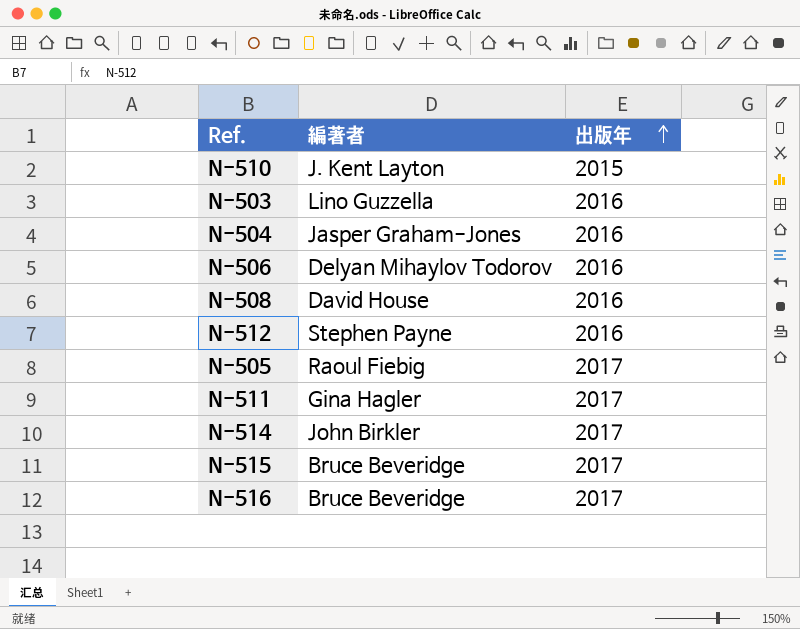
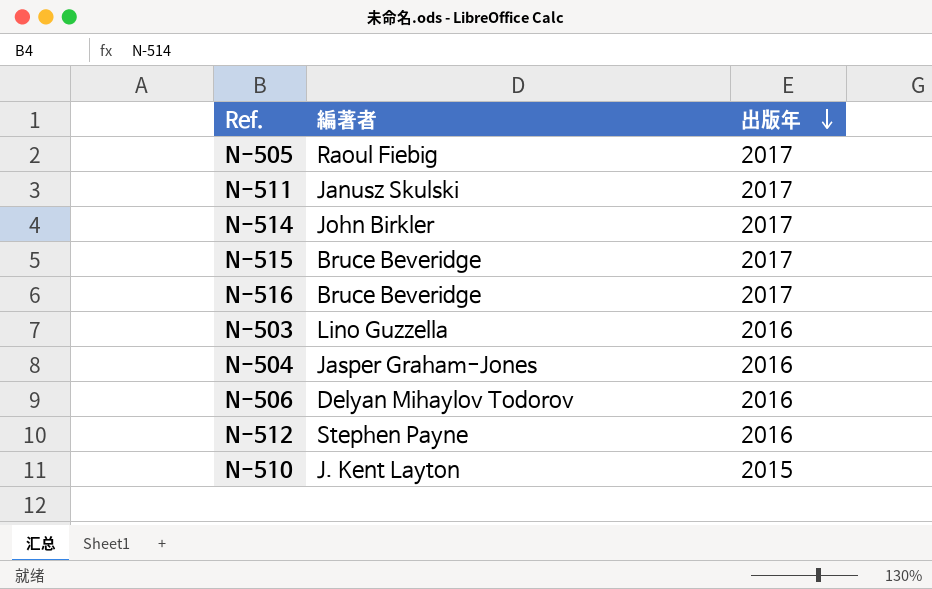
row order: 出版年 ascending -> 出版年 descending
row N-508: David House | 2016 -> none
N-511 | 編著者: Gina Hagler -> Janusz Skulski

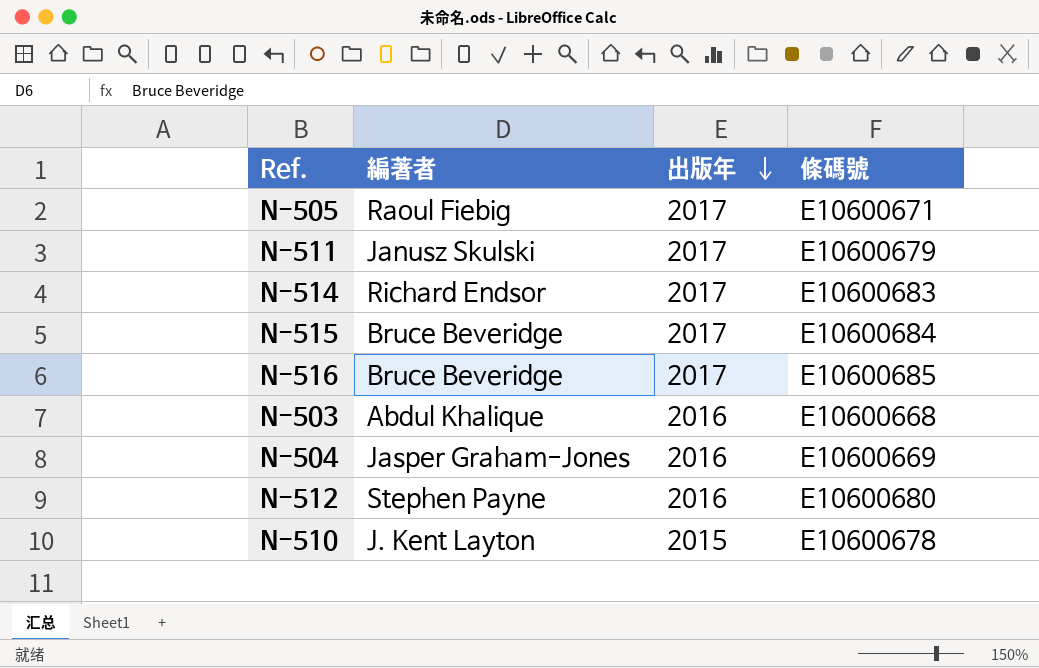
column 條碼號 | position: none -> 4
row N-506: Delyan Mihaylov Todorov | 2016 -> none
N-514 | 編著者: John Birkler -> Richard Endsor
N-503 | 編著者: Lino Guzzella -> Abdul Khalique

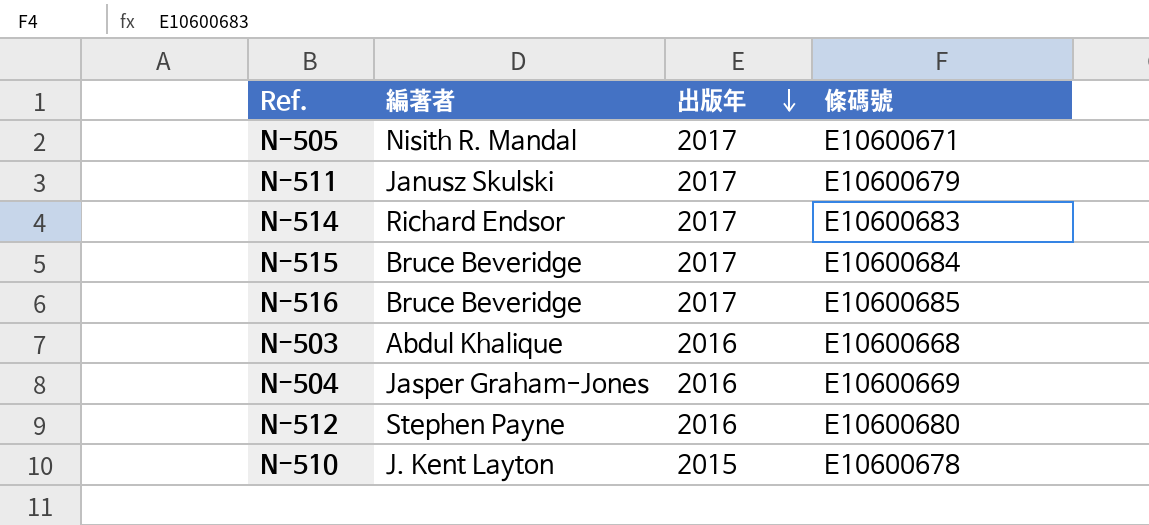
N-505 | 編著者: Raoul Fiebig -> Nisith R. Mandal

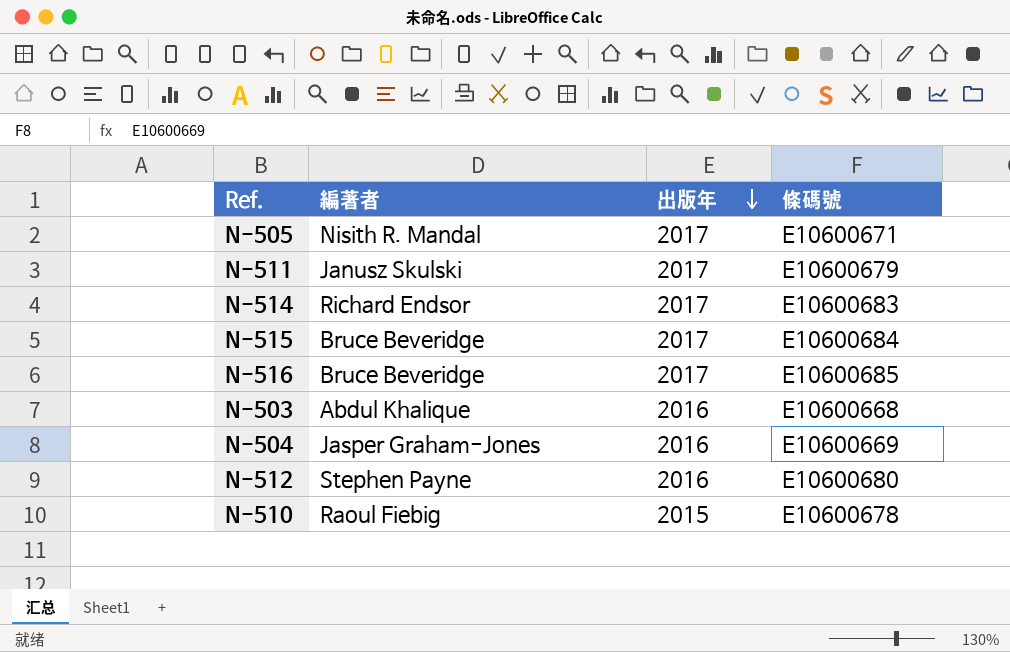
N-510 | 編著者: J. Kent Layton -> Raoul Fiebig

